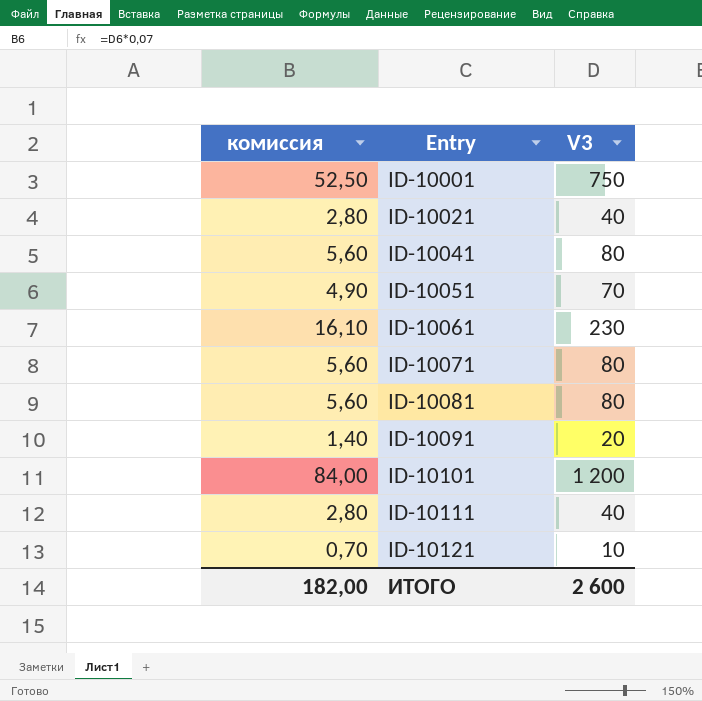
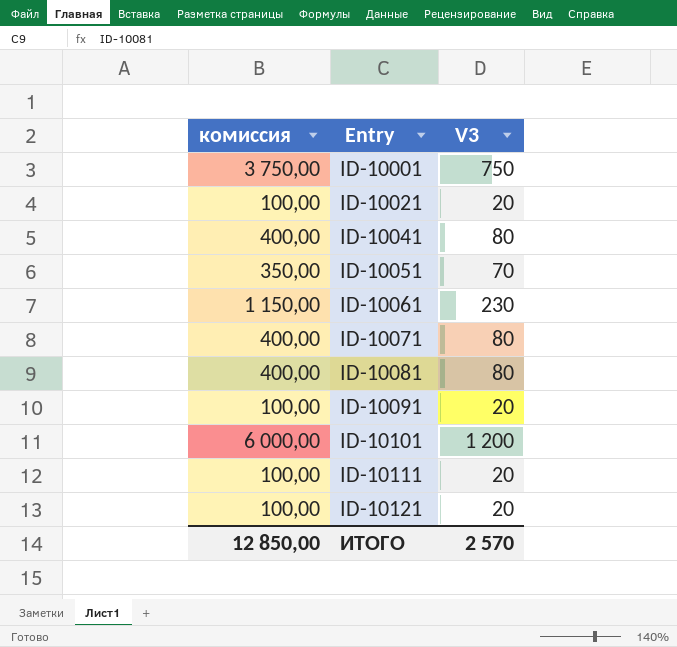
column комиссия | formula: [V3] * 0,07 -> [V3] * 5
ID-10021 | V3: 40 -> 20
ID-10111 | V3: 40 -> 20
ID-10121 | V3: 10 -> 20
ИТОГО | комиссия: 182,00 -> 12 850,00
ИТОГО | V3: 2 600 -> 2 570

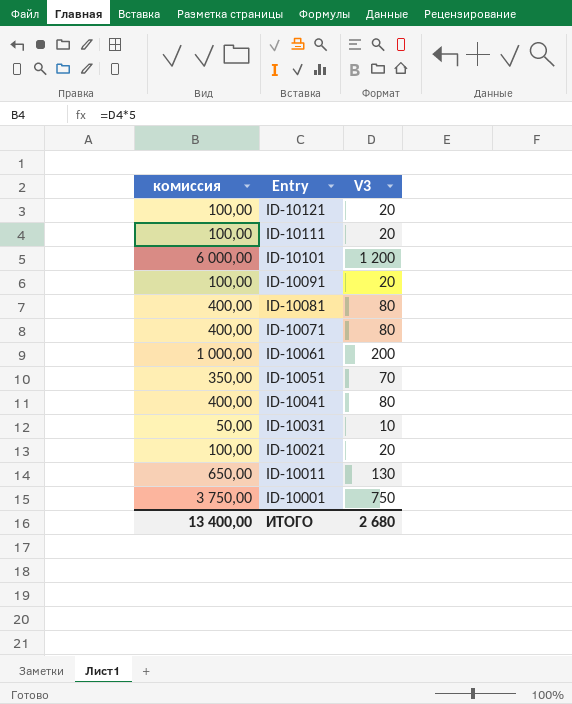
row order: Entry ascending -> Entry descending
ID-10061 | комиссия: 1 150,00 -> 1 000,00
ID-10061 | V3: 230 -> 200
row ID-10031: none -> 50,00 | 10
row ID-10011: none -> 650,00 | 130
ИТОГО | комиссия: 12 850,00 -> 13 400,00
ИТОГО | V3: 2 570 -> 2 680

